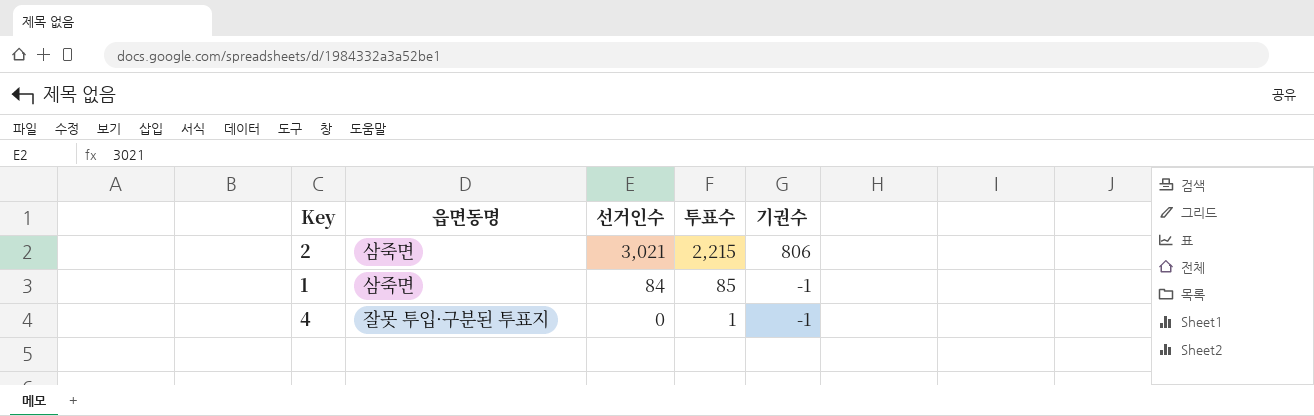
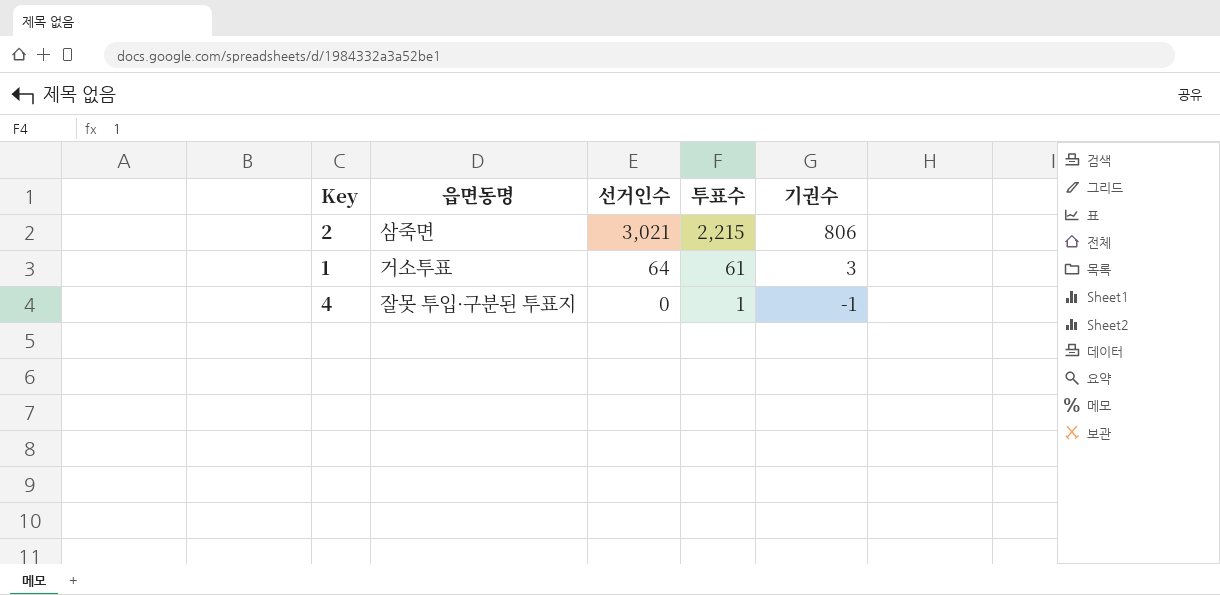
1 | 읍면동명: 삼죽면 -> 거소투표
1 | 선거인수: 84 -> 64
1 | 투표수: 85 -> 61
1 | 기권수: -1 -> 3

